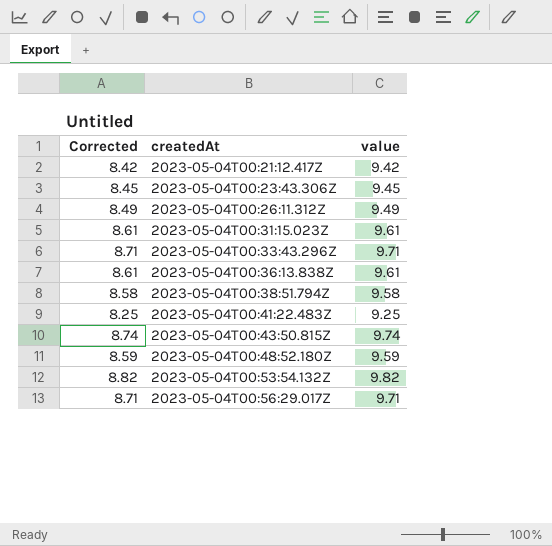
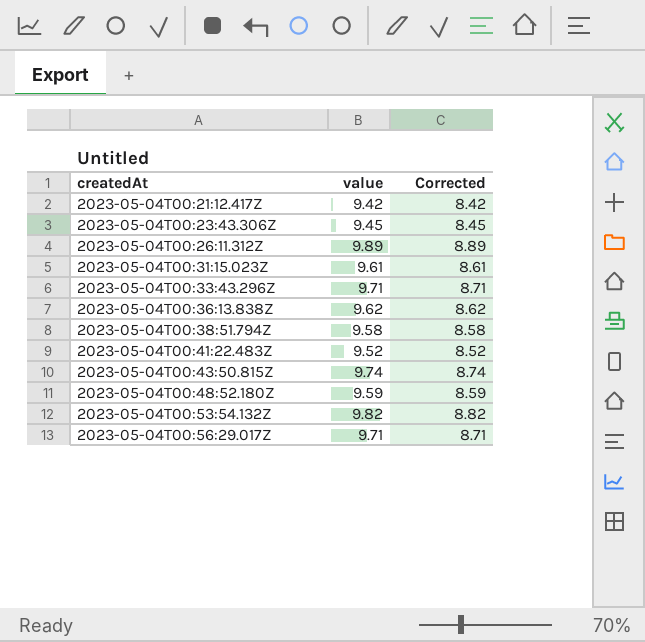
column Corrected | position: 1 -> 3
2023-05-04T00:26:11.312Z | value: 9.49 -> 9.89
2023-05-04T00:26:11.312Z | Corrected: 8.49 -> 8.89
2023-05-04T00:36:13.838Z | value: 9.61 -> 9.62
2023-05-04T00:36:13.838Z | Corrected: 8.61 -> 8.62
2023-05-04T00:41:22.483Z | value: 9.25 -> 9.52
2023-05-04T00:41:22.483Z | Corrected: 8.25 -> 8.52

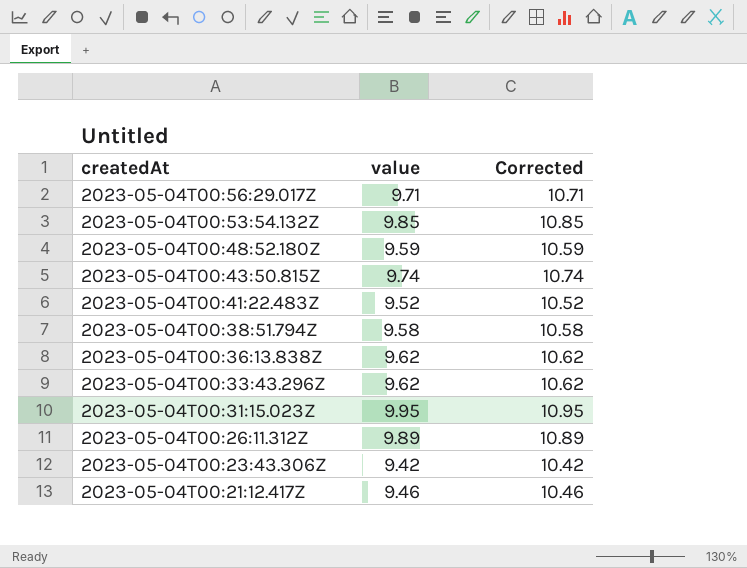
row order: createdAt ascending -> createdAt descending
column Corrected | formula: [value] - 1 -> [value] + 1
2023-05-04T00:53:54.132Z | value: 9.82 -> 9.85
2023-05-04T00:33:43.296Z | value: 9.71 -> 9.62
2023-05-04T00:31:15.023Z | value: 9.61 -> 9.95
2023-05-04T00:23:43.306Z | value: 9.45 -> 9.42
2023-05-04T00:21:12.417Z | value: 9.42 -> 9.46

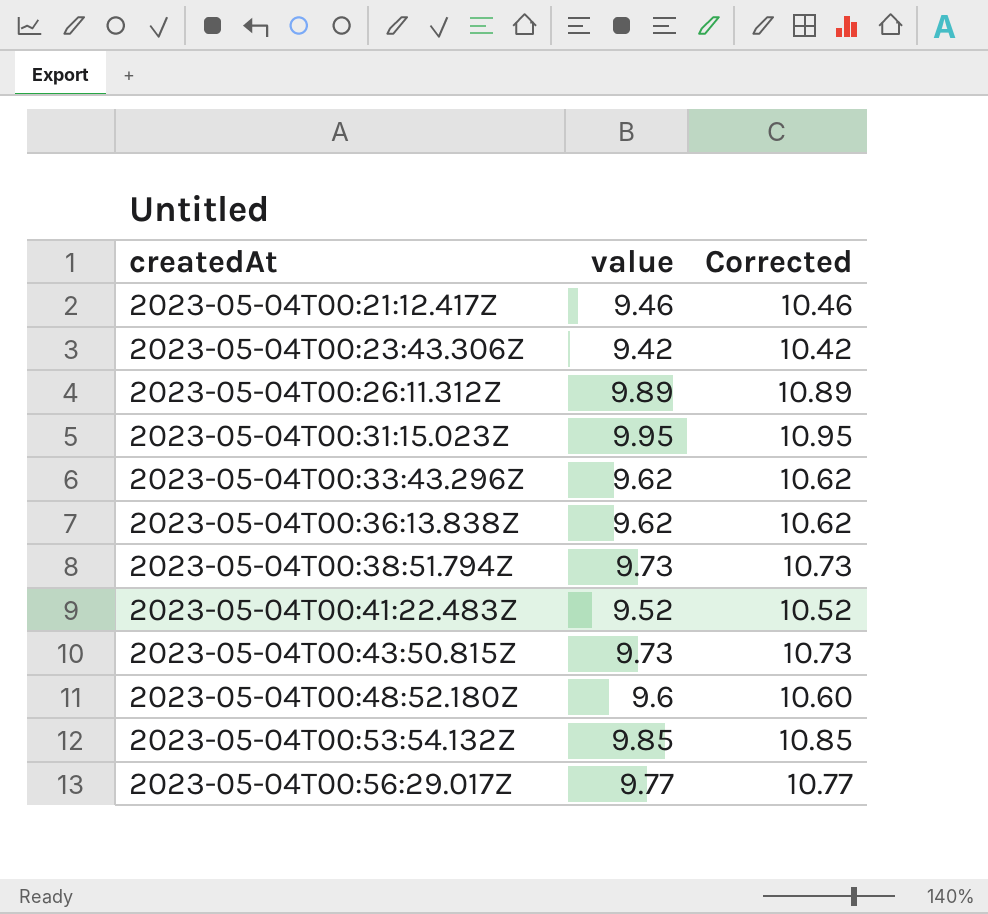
row order: createdAt descending -> createdAt ascending
2023-05-04T00:38:51.794Z | value: 9.58 -> 9.73
2023-05-04T00:38:51.794Z | Corrected: 10.58 -> 10.73
2023-05-04T00:43:50.815Z | value: 9.74 -> 9.73
2023-05-04T00:43:50.815Z | Corrected: 10.74 -> 10.73
2023-05-04T00:48:52.180Z | value: 9.59 -> 9.6
2023-05-04T00:48:52.180Z | Corrected: 10.59 -> 10.60
2023-05-04T00:56:29.017Z | value: 9.71 -> 9.77
2023-05-04T00:56:29.017Z | Corrected: 10.71 -> 10.77

